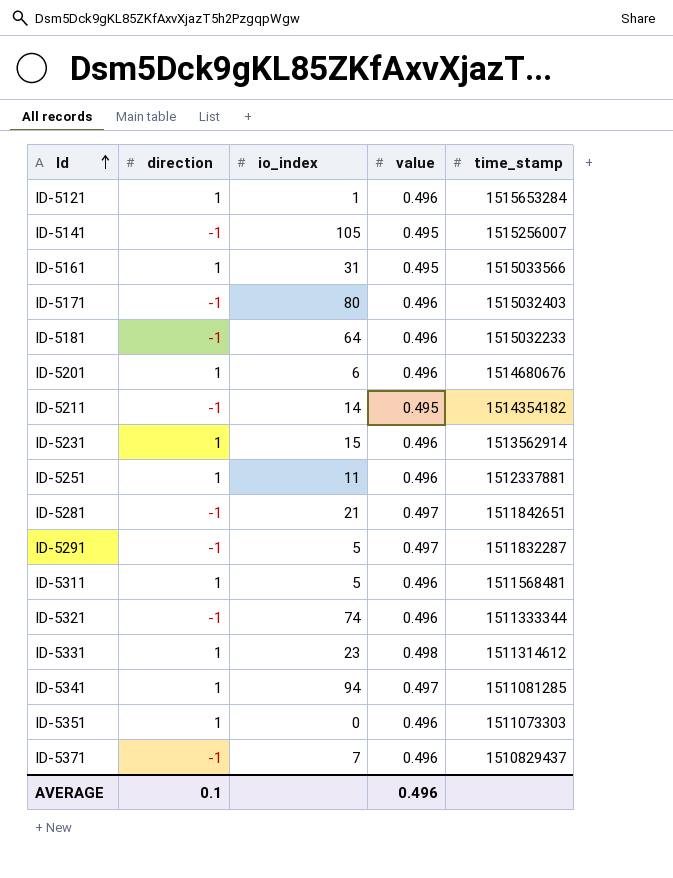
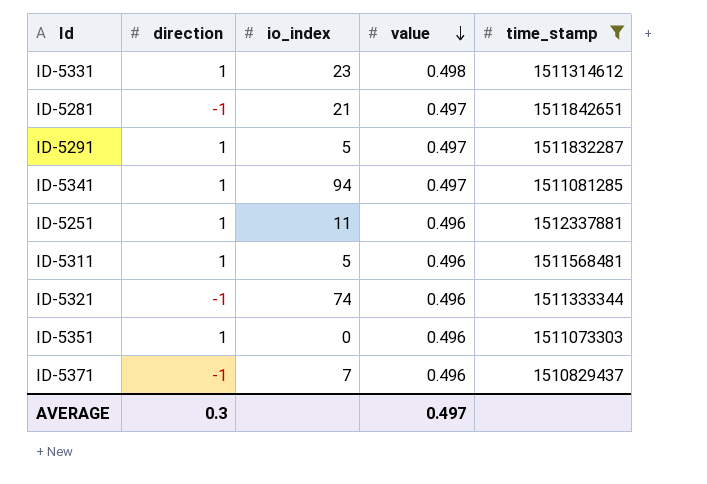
filter: none -> time_stamp <= 1512337881
row order: Id ascending -> value descending
ID-5291 | direction: -1 -> 1
AVERAGE | direction: 0.1 -> 0.3
AVERAGE | value: 0.496 -> 0.497

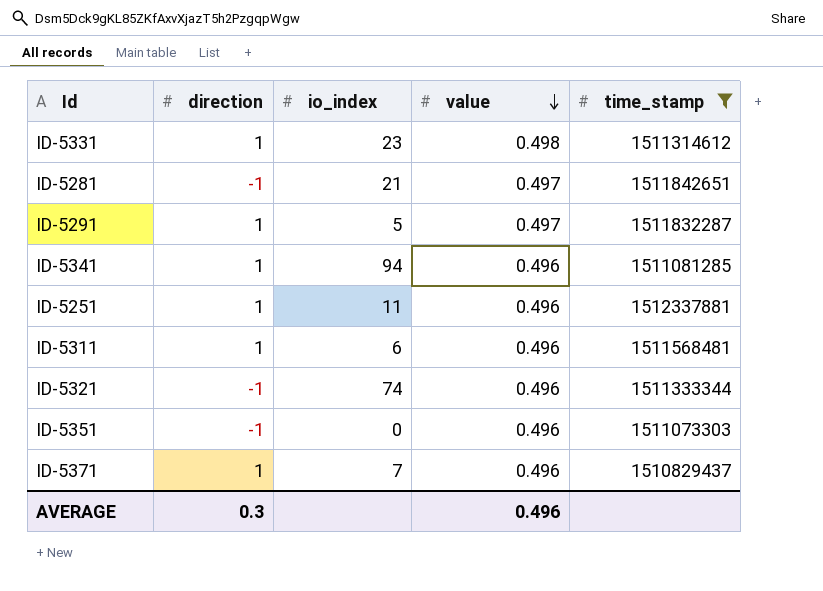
ID-5341 | value: 0.497 -> 0.496
ID-5311 | io_index: 5 -> 6
ID-5351 | direction: 1 -> -1
ID-5371 | direction: -1 -> 1
AVERAGE | value: 0.497 -> 0.496

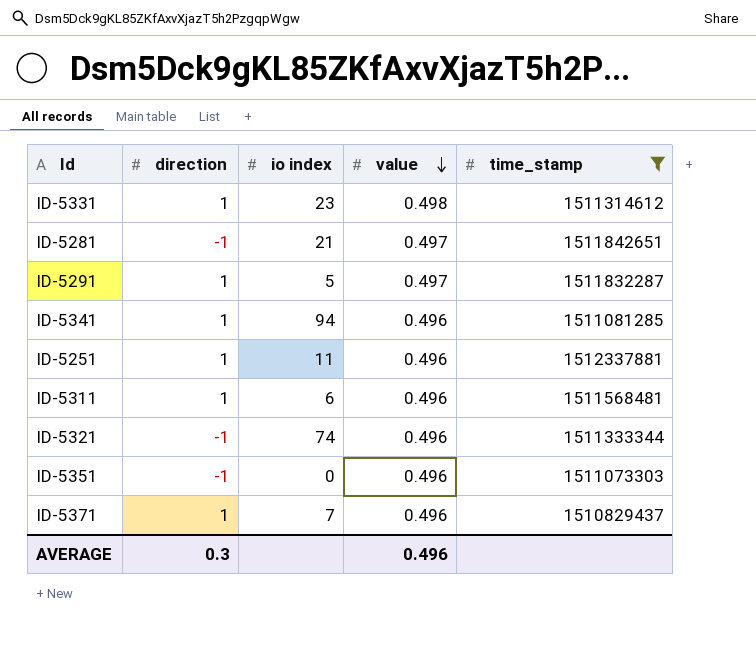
column name: io_index -> io index

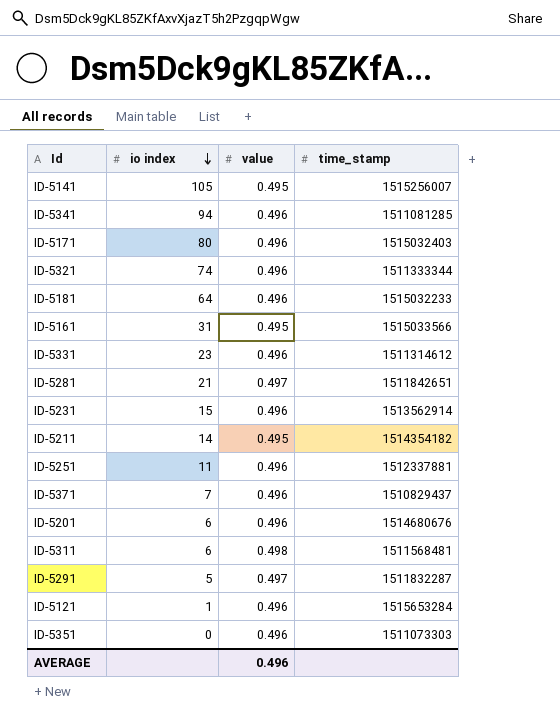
filter: time_stamp <= 1512337881 -> none
row order: value descending -> io index descending
column direction | position: 2 -> none
ID-5331 | value: 0.498 -> 0.496
ID-5311 | value: 0.496 -> 0.498

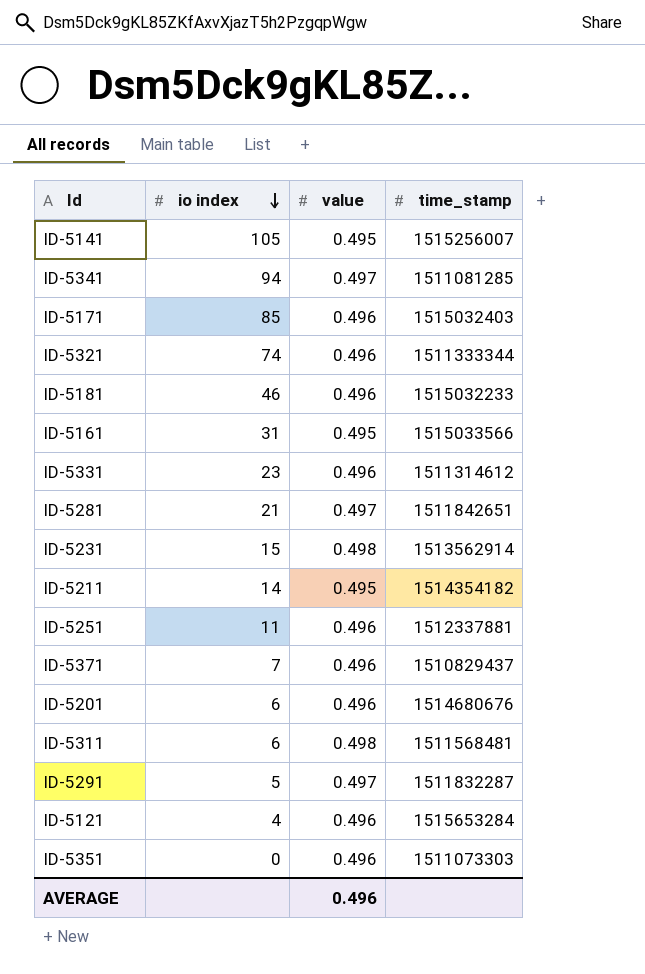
ID-5341 | value: 0.496 -> 0.497
ID-5171 | io index: 80 -> 85
ID-5181 | io index: 64 -> 46
ID-5231 | value: 0.496 -> 0.498
ID-5121 | io index: 1 -> 4

